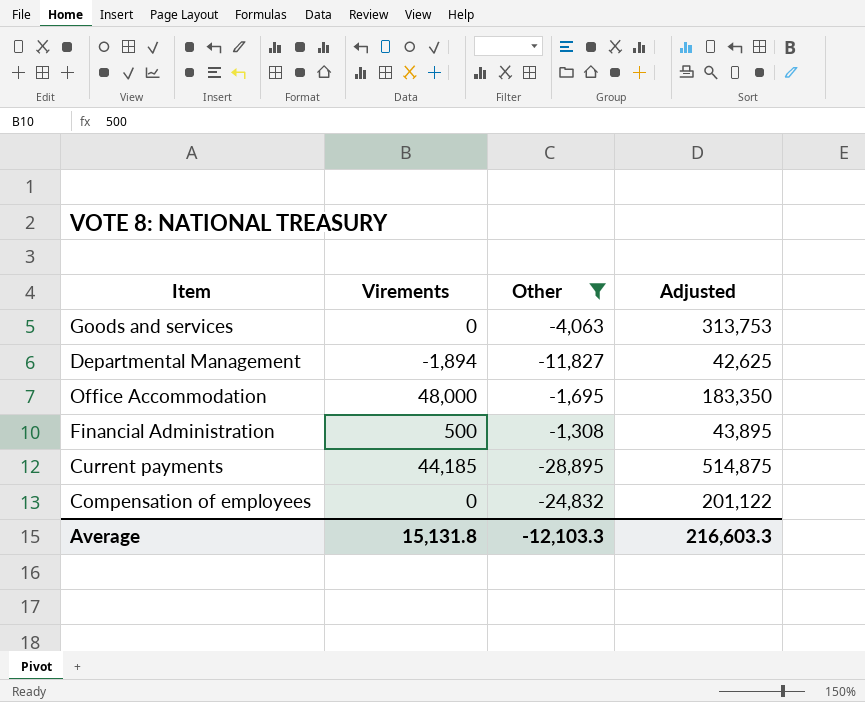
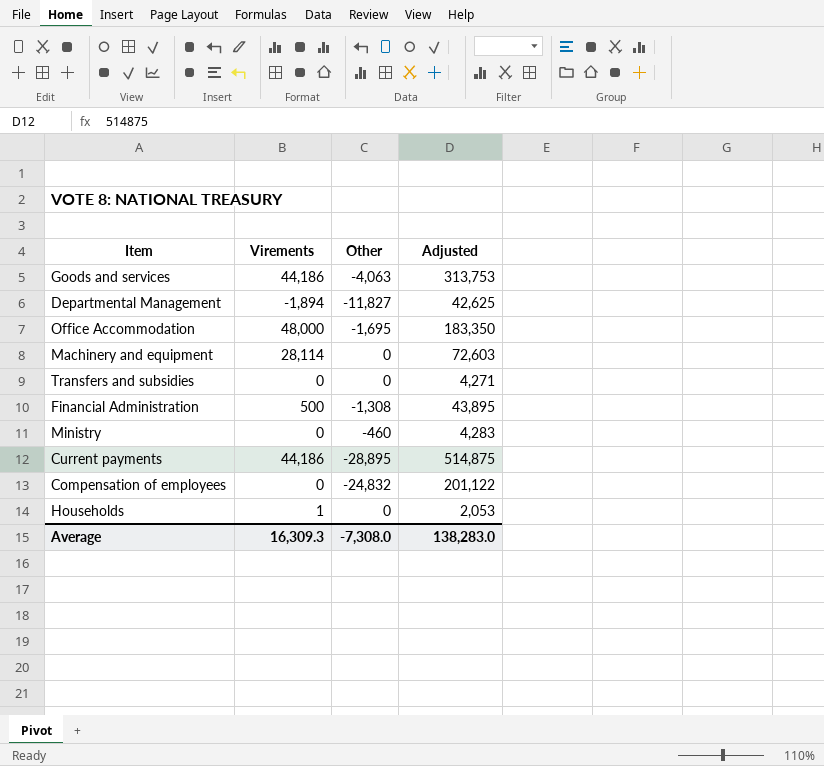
filter: Other <= -1,308 -> none
Goods and services | Virements: 0 -> 44,186
Current payments | Virements: 44,185 -> 44,186
Average | Virements: 15,131.8 -> 16,309.3
Average | Other: -12,103.3 -> -7,308.0
Average | Adjusted: 216,603.3 -> 138,283.0

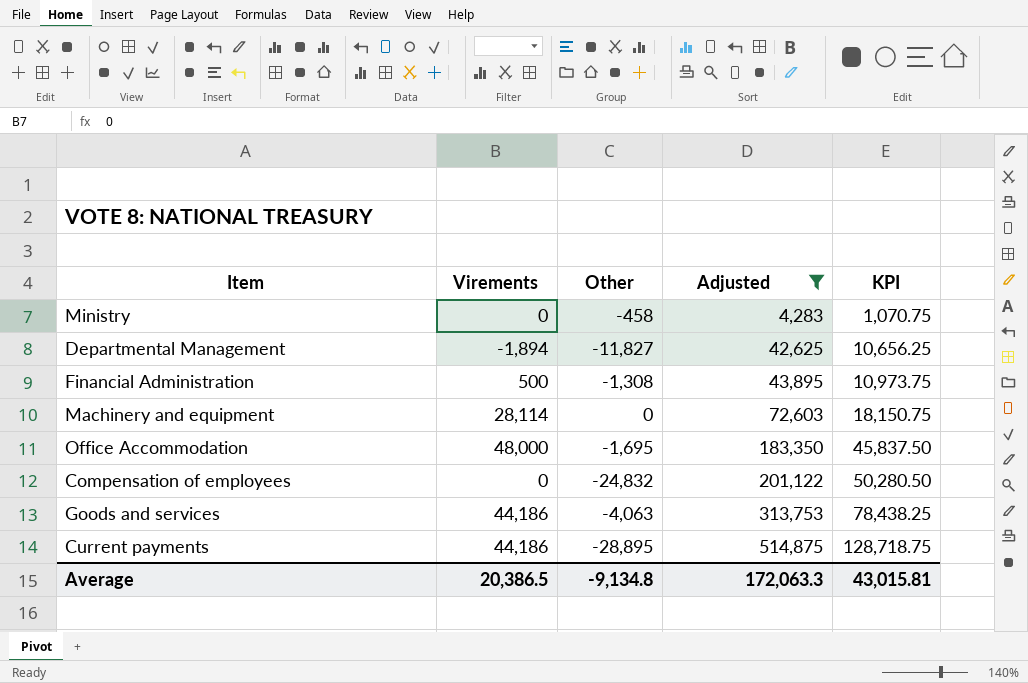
filter: none -> Adjusted >= 4,283
row order: none -> Adjusted ascending
column KPI | formula: none -> [Adjusted] * 0.25
Ministry | Other: -460 -> -458
Average | Virements: 16,309.3 -> 20,386.5
Average | Other: -7,308.0 -> -9,134.8
Average | Adjusted: 138,283.0 -> 172,063.3

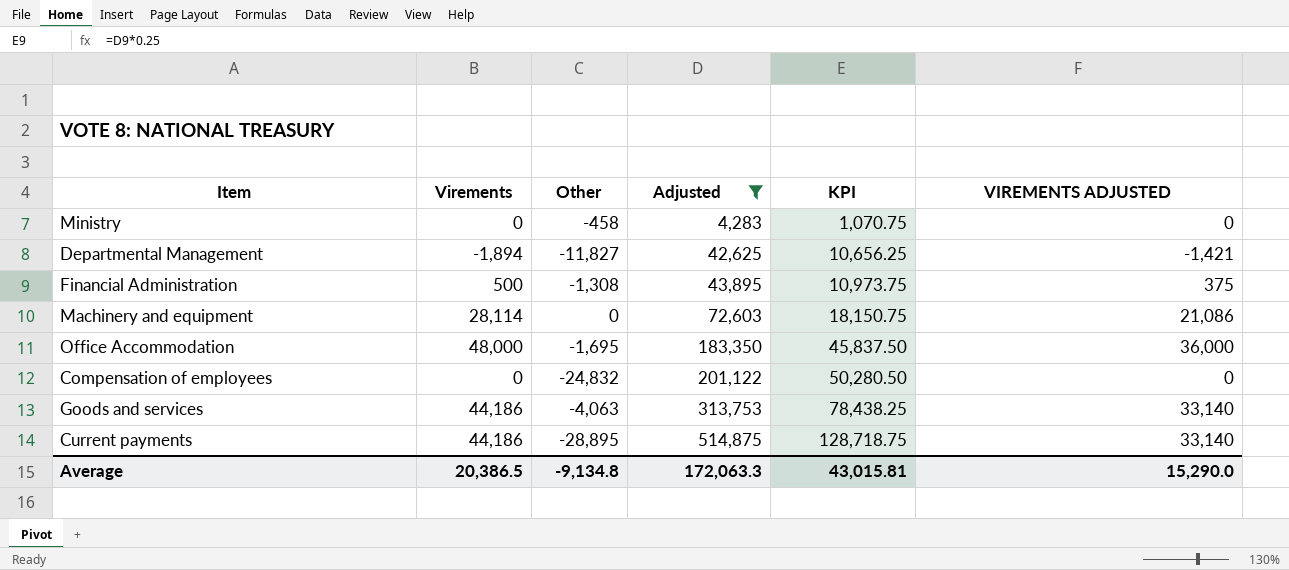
column VIREMENTS ADJUSTED | formula: none -> [Virements] * 0.75

